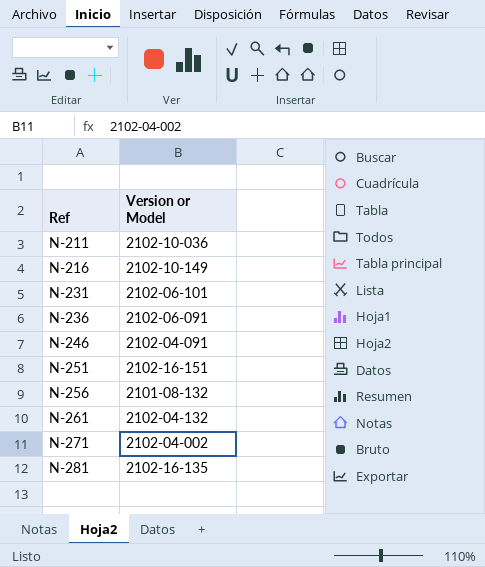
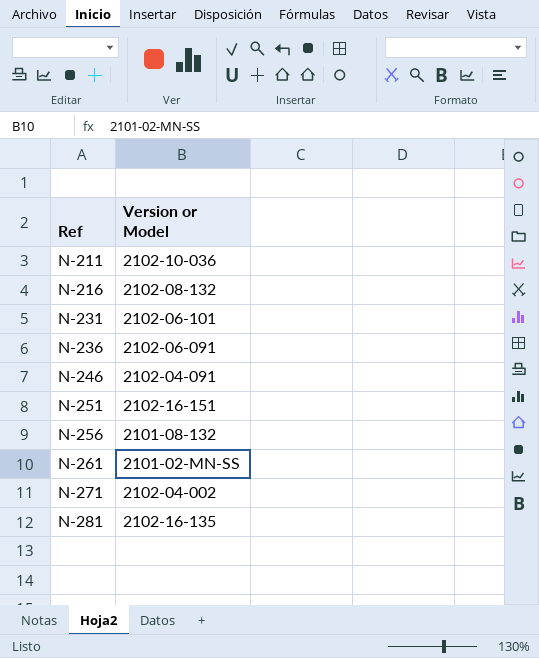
N-216 | Version or Model: 2102-10-149 -> 2102-08-132
N-261 | Version or Model: 2102-04-132 -> 2101-02-MN-SS

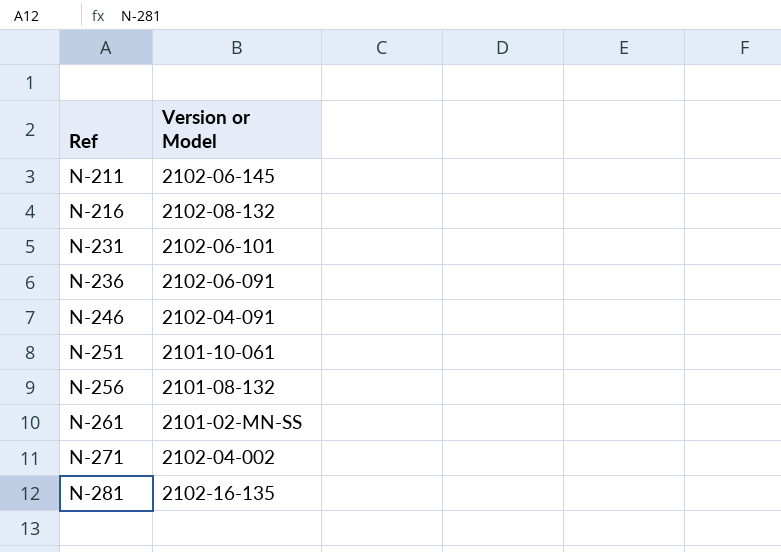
N-211 | Version or Model: 2102-10-036 -> 2102-06-145
N-251 | Version or Model: 2102-16-151 -> 2101-10-061

